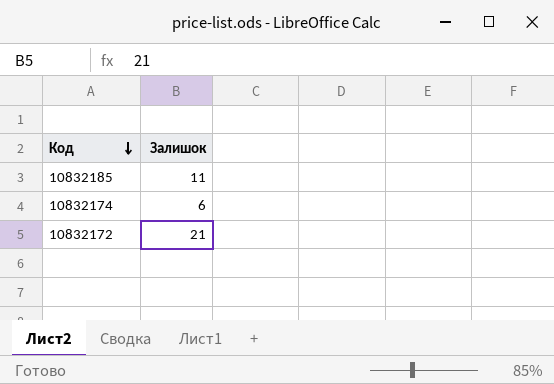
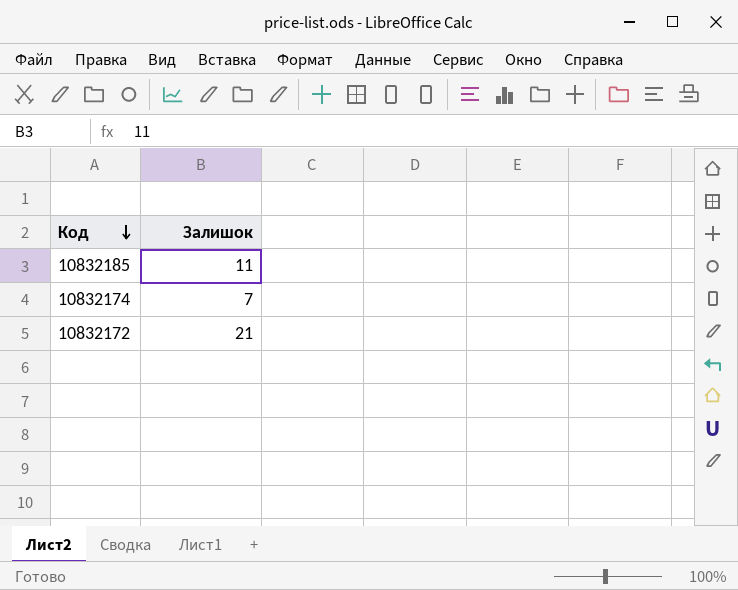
10832174 | Залишок: 6 -> 7

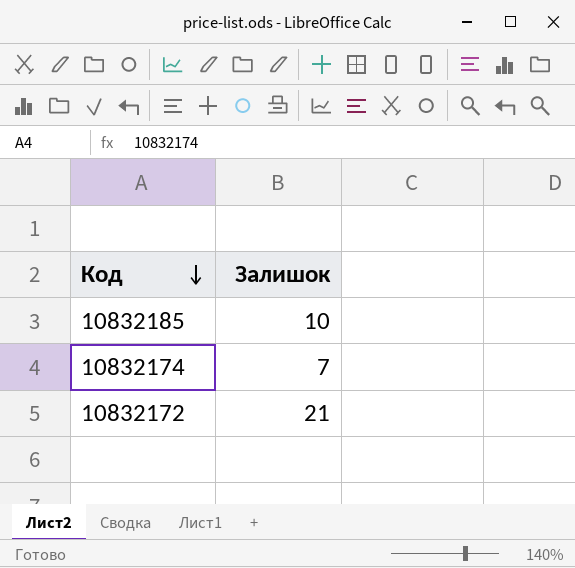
10832185 | Залишок: 11 -> 10

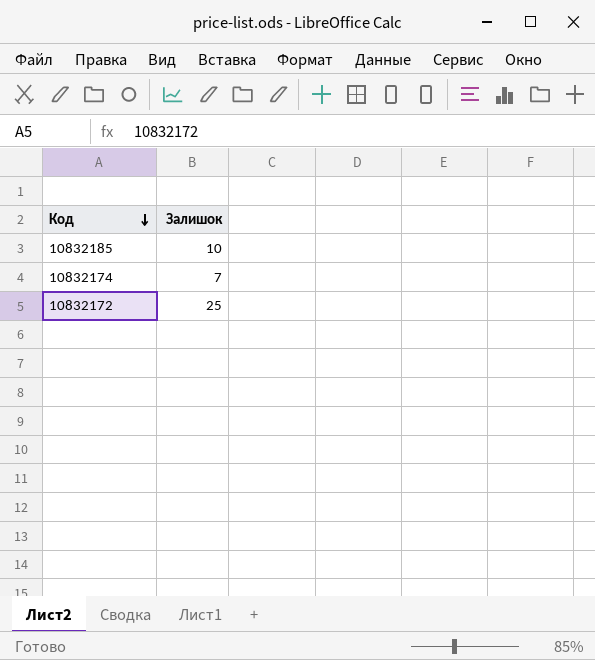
10832172 | Залишок: 21 -> 25

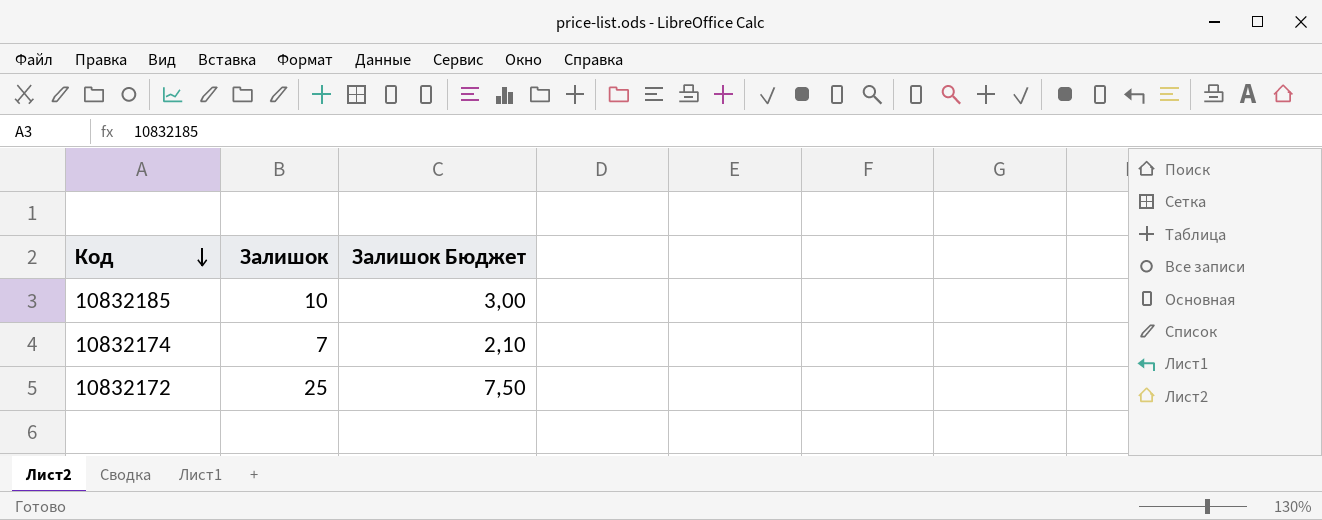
column Залишок Бюджет | formula: none -> [Залишок] * 0,3

